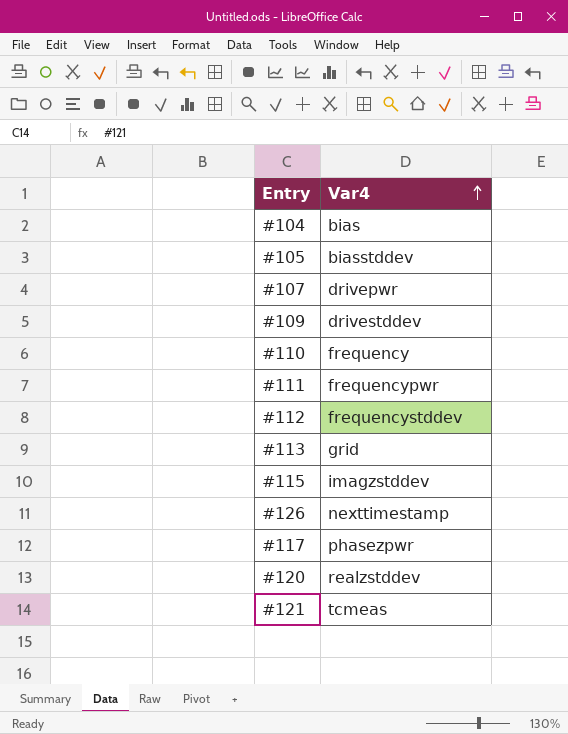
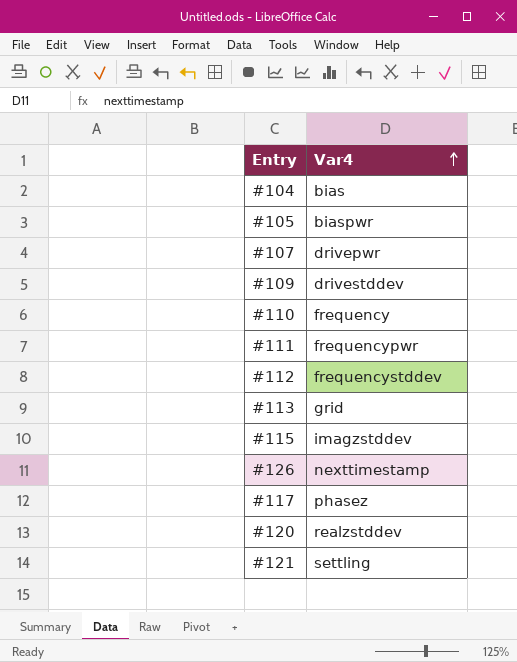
#105 | Var4: biasstddev -> biaspwr
#117 | Var4: phasezpwr -> phasez
#121 | Var4: tcmeas -> settling

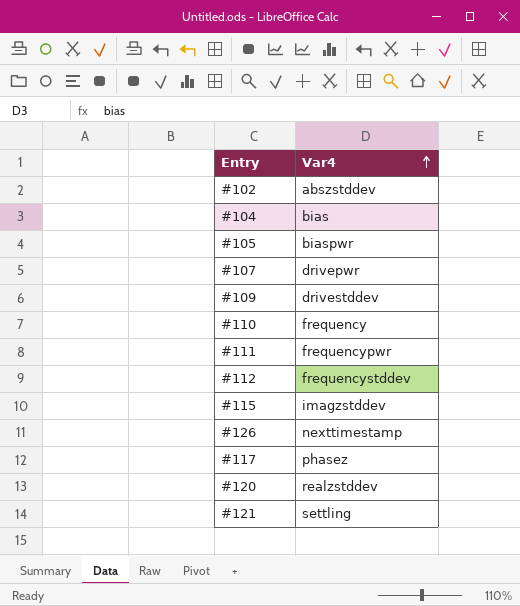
row #113: grid -> none
row #102: none -> abszstddev

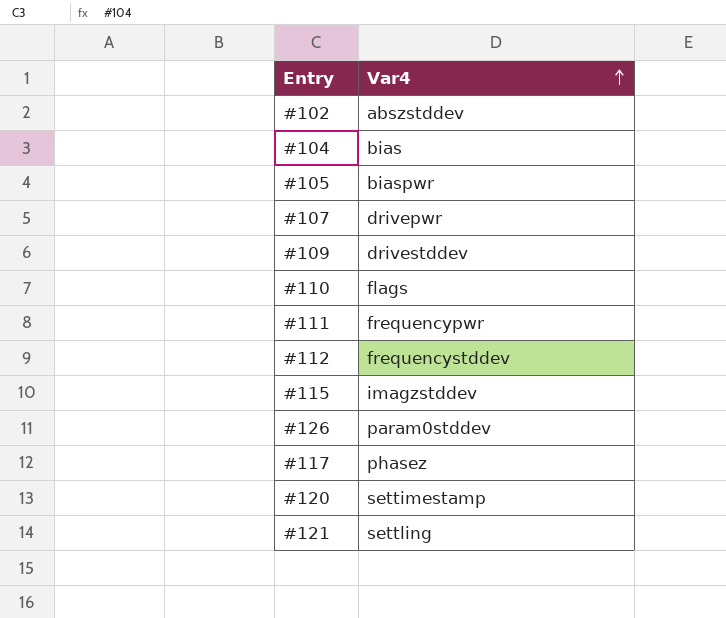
#110 | Var4: frequency -> flags
#126 | Var4: nexttimestamp -> param0stddev
#120 | Var4: realzstddev -> settimestamp

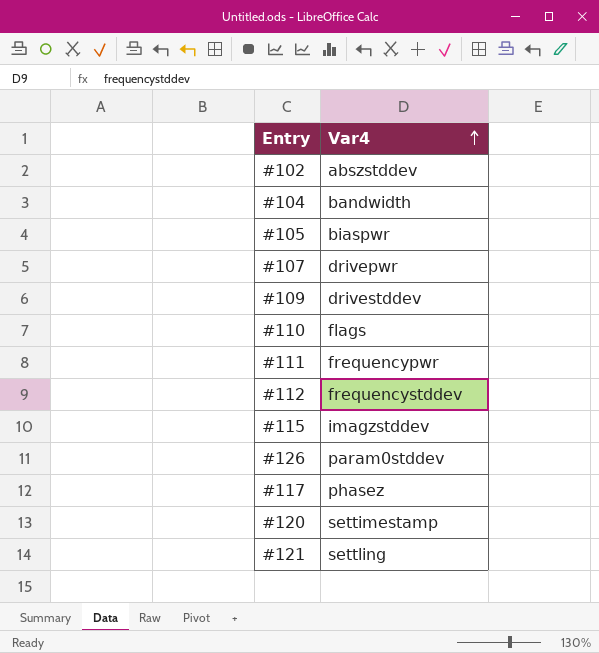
#104 | Var4: bias -> bandwidth

